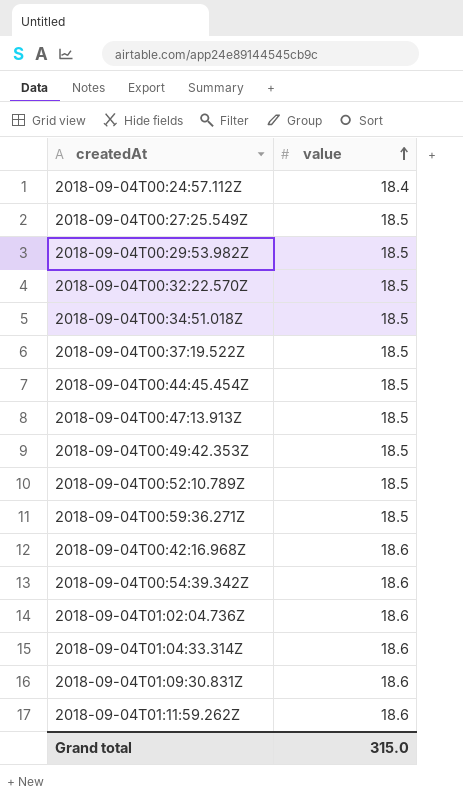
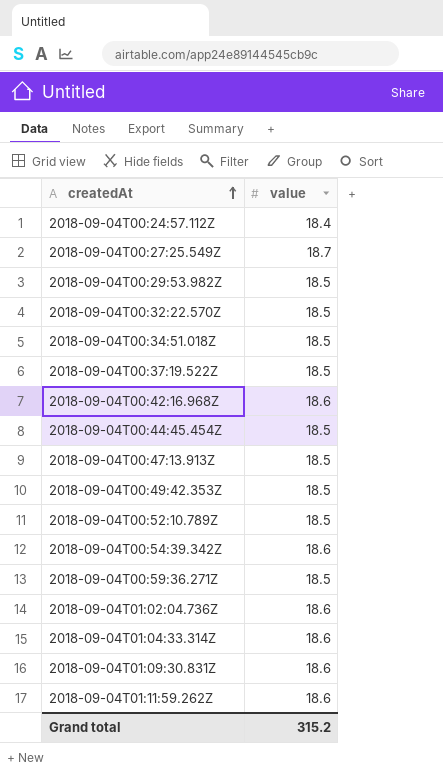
row order: value ascending -> createdAt ascending
2018-09-04T00:27:25.549Z | value: 18.5 -> 18.7
Grand total | value: 315.0 -> 315.2

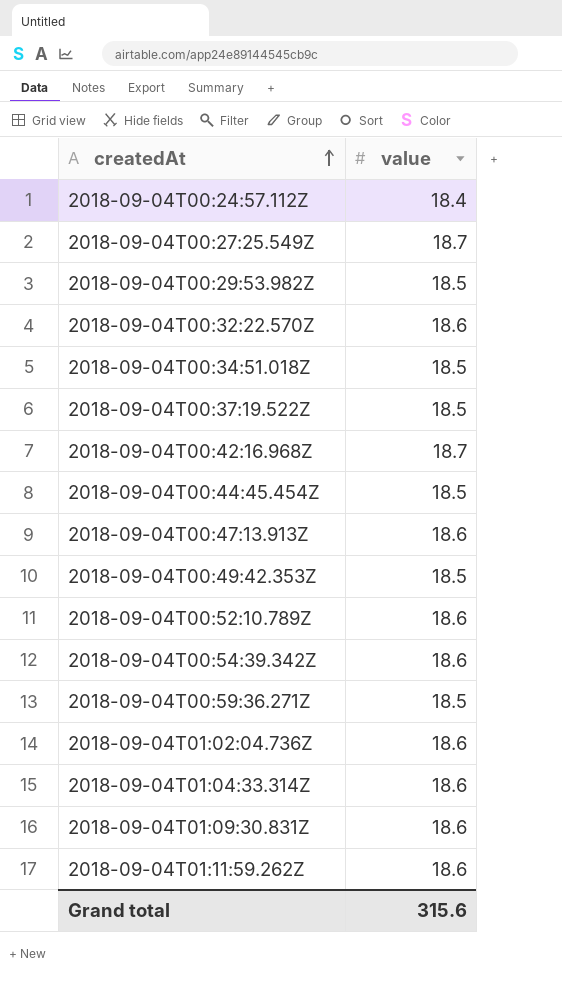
2018-09-04T00:32:22.570Z | value: 18.5 -> 18.6
2018-09-04T00:42:16.968Z | value: 18.6 -> 18.7
2018-09-04T00:47:13.913Z | value: 18.5 -> 18.6
2018-09-04T00:52:10.789Z | value: 18.5 -> 18.6
Grand total | value: 315.2 -> 315.6

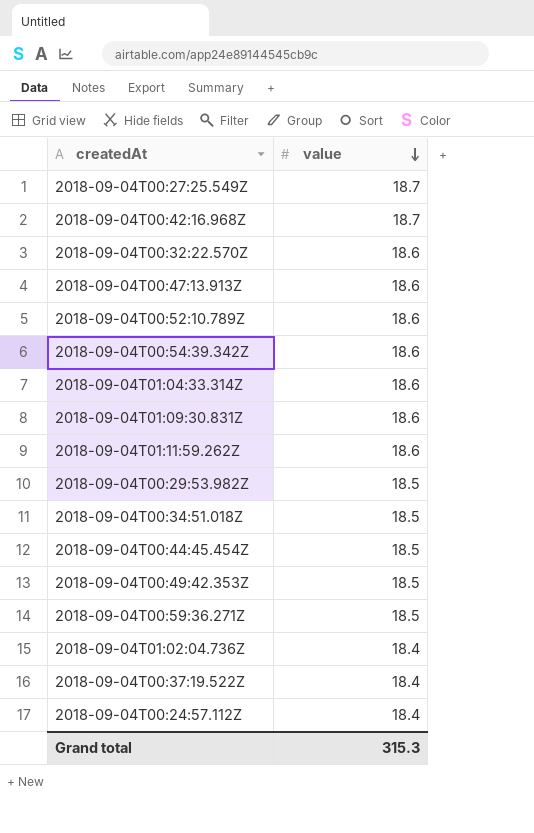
row order: createdAt ascending -> value descending
2018-09-04T01:02:04.736Z | value: 18.6 -> 18.4
2018-09-04T00:37:19.522Z | value: 18.5 -> 18.4
Grand total | value: 315.6 -> 315.3

